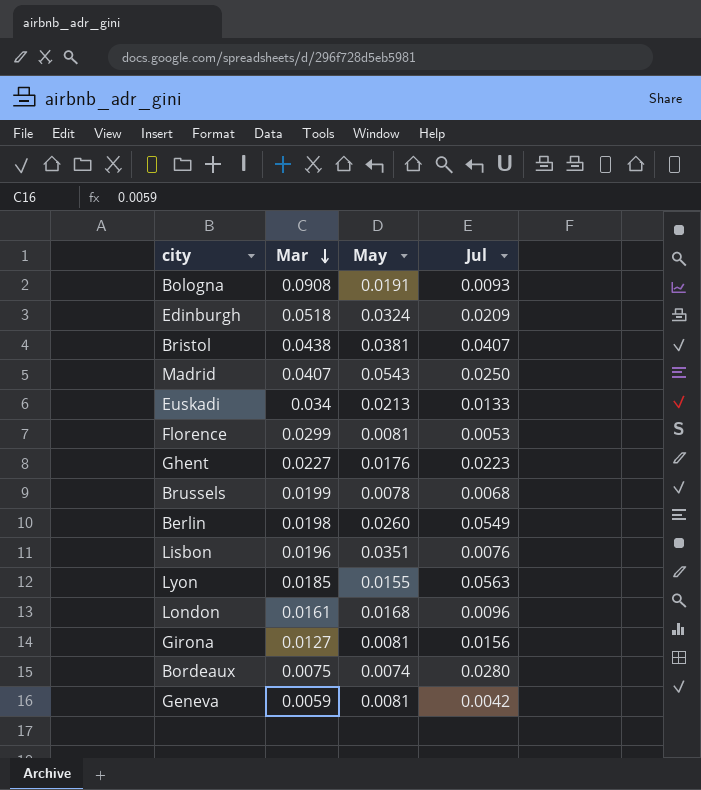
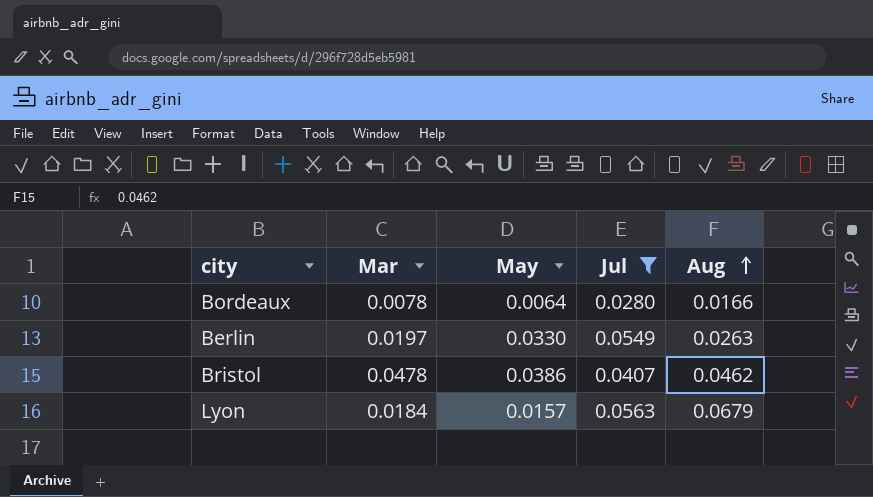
filter: none -> Jul >= 0.0280
row order: Mar descending -> Aug ascending
column Aug | position: none -> 5
Bordeaux | Mar: 0.0075 -> 0.0078
Bordeaux | May: 0.0074 -> 0.0064
Berlin | Mar: 0.0198 -> 0.0197
Berlin | May: 0.0260 -> 0.0330
Bristol | Mar: 0.0438 -> 0.0478
Bristol | May: 0.0381 -> 0.0386
Lyon | Mar: 0.0185 -> 0.0184
Lyon | May: 0.0155 -> 0.0157

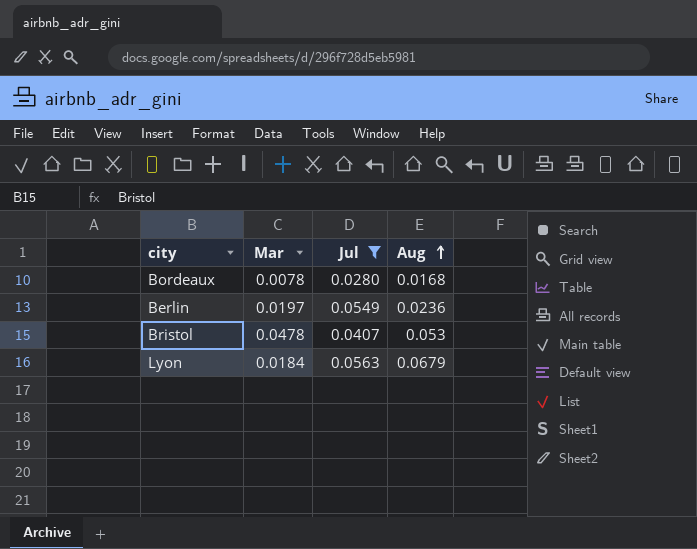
column May | position: 3 -> none
Bordeaux | Aug: 0.0166 -> 0.0168
Berlin | Aug: 0.0263 -> 0.0236
Bristol | Aug: 0.0462 -> 0.053

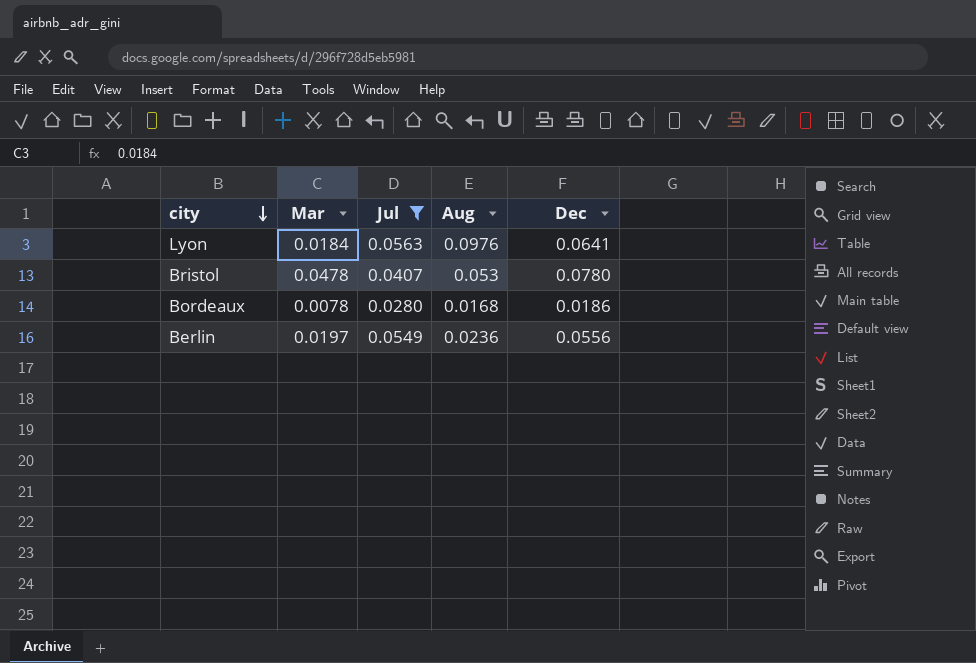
row order: Aug ascending -> city descending
column Dec | position: none -> 5
Lyon | Aug: 0.0679 -> 0.0976

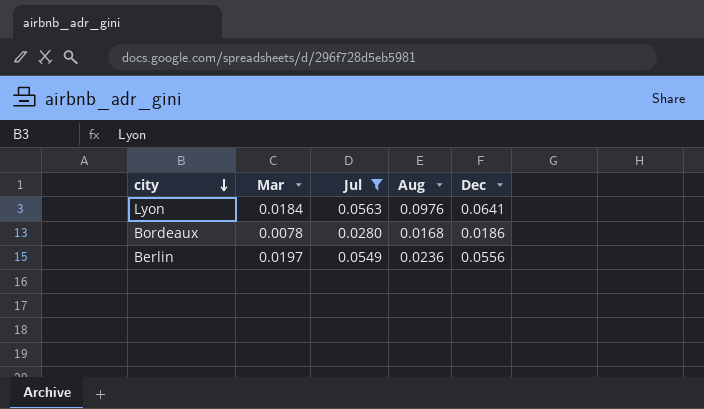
row Bristol: 0.0478 | 0.0407 | 0.053 | 0.0780 -> none

